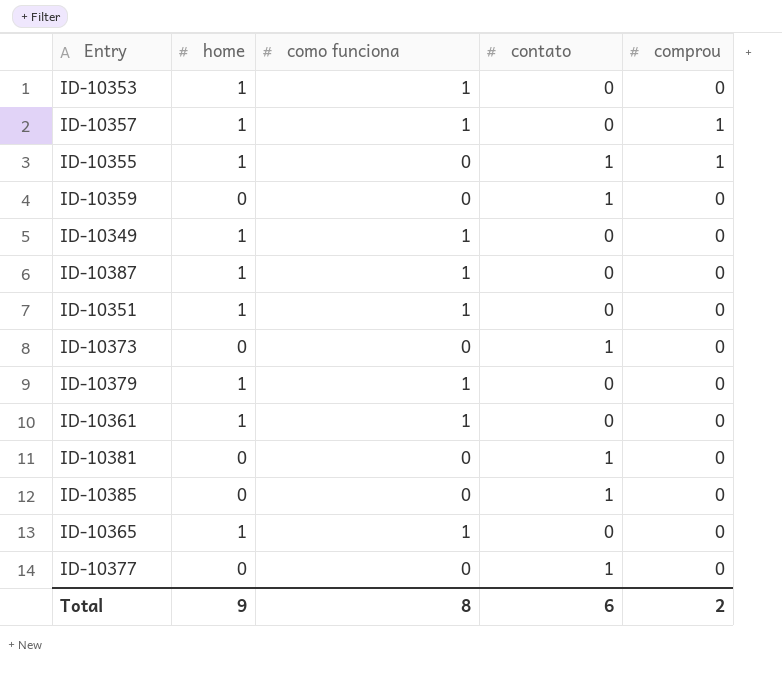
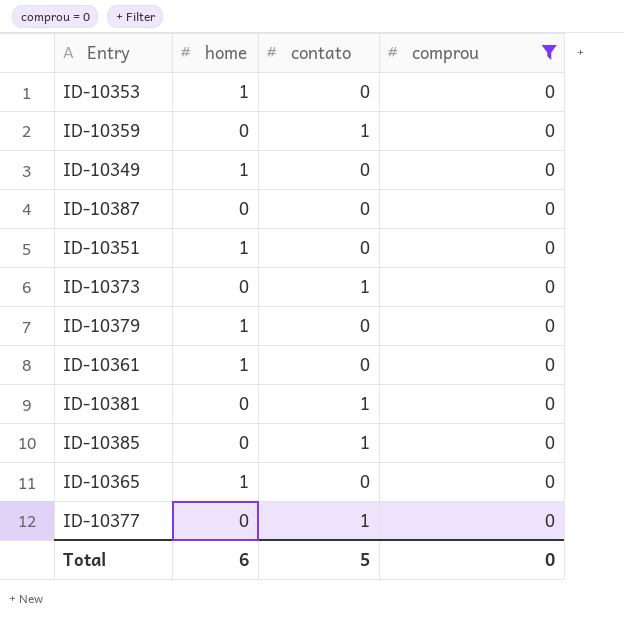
filter: none -> comprou = 0
column como funciona | position: 3 -> none
ID-10387 | home: 1 -> 0
Total | home: 9 -> 6
Total | contato: 6 -> 5
Total | comprou: 2 -> 0

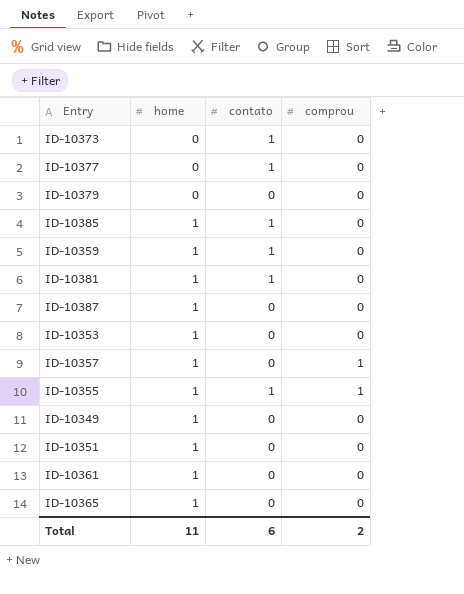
filter: comprou = 0 -> none
row order: none -> home ascending
ID-10379 | home: 1 -> 0
ID-10385 | home: 0 -> 1
ID-10359 | home: 0 -> 1
ID-10381 | home: 0 -> 1
ID-10387 | home: 0 -> 1
Total | home: 6 -> 11
Total | contato: 5 -> 6
Total | comprou: 0 -> 2

